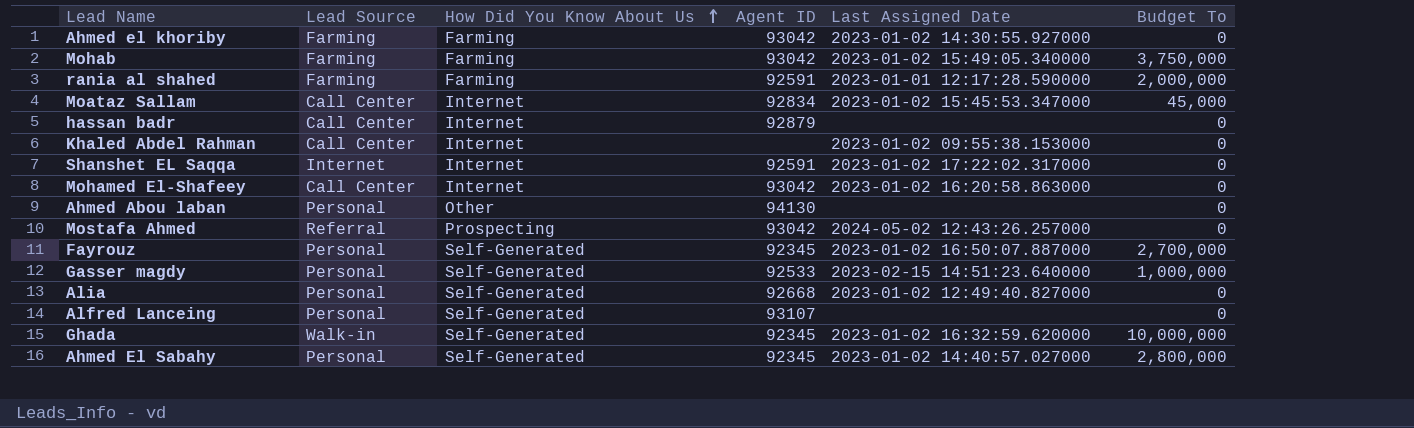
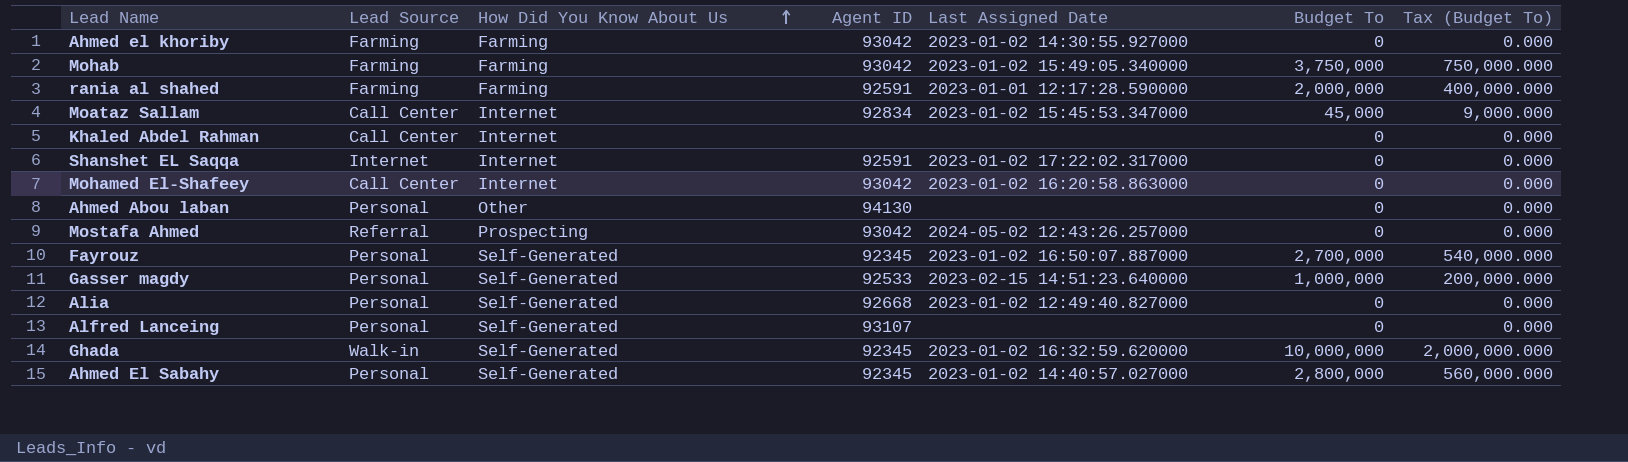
column Tax (Budget To) | formula: none -> [Budget To] * 0.2
row hassan badr: Call Center | Internet | 92879 | none | 0 -> none
Khaled Abdel Rahman | Last Assigned Date: 2023-01-02 09:55:38.153000 -> none

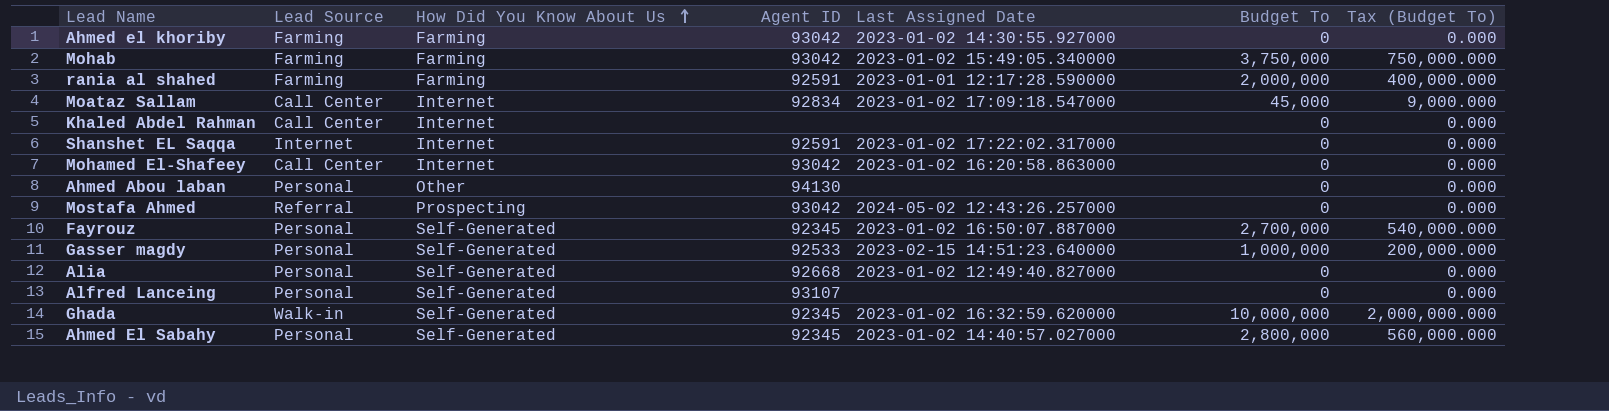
Moataz Sallam | Last Assigned Date: 2023-01-02 15:45:53.347000 -> 2023-01-02 17:09:18.547000

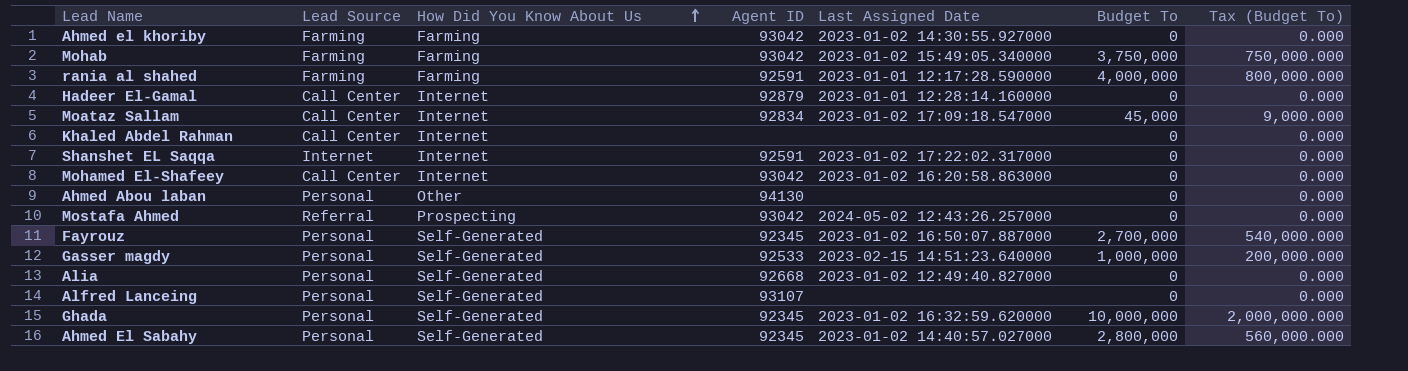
rania al shahed | Budget To: 2,000,000 -> 4,000,000
rania al shahed | Tax (Budget To): 400,000.000 -> 800,000.000
row Hadeer El-Gamal: none -> Call Center | Internet | 92879 | 2023-01-01 12:28:14.160000 | 0 | 0.000
Ghada | Lead Source: Walk-in -> Personal

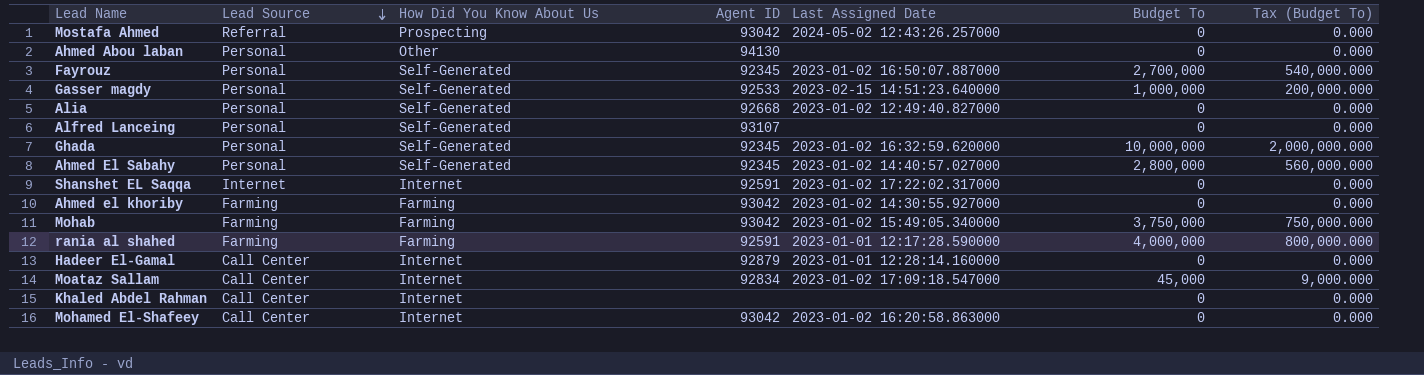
row order: How Did You Know About Us ascending -> Lead Source descending

